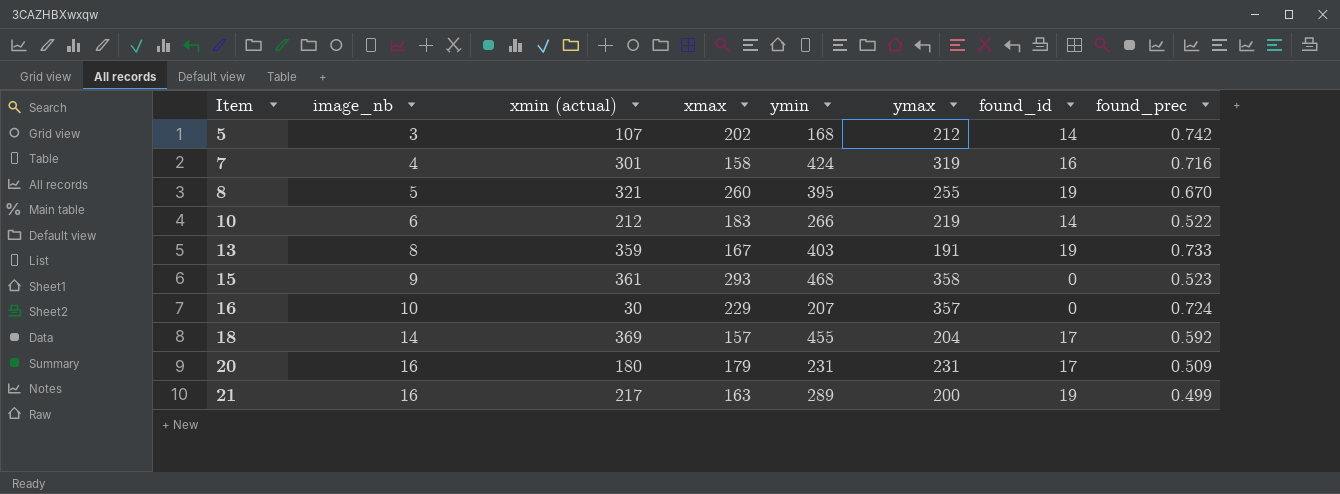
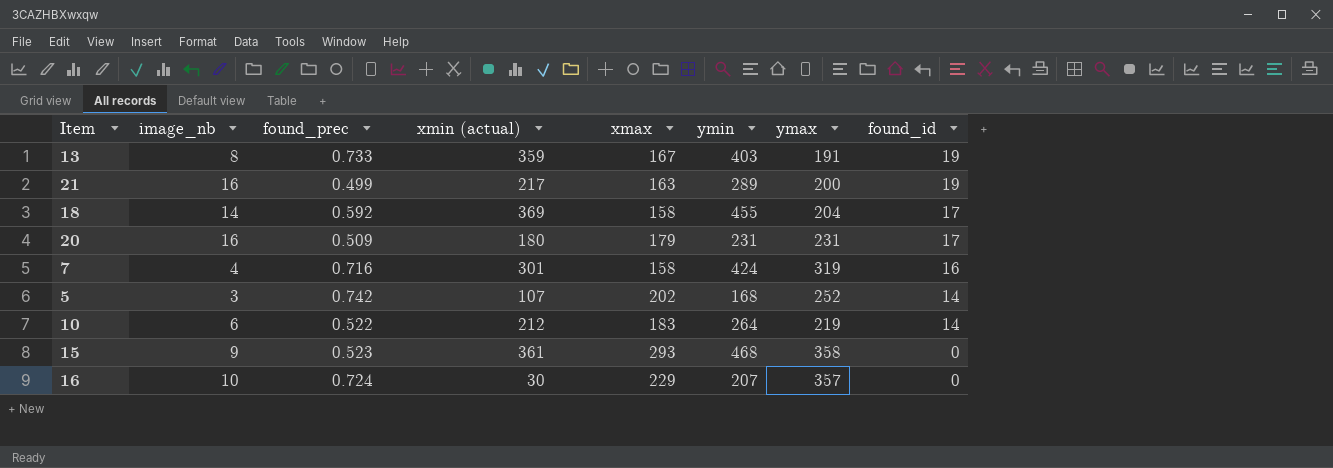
row order: Item ascending -> found_id descending
column found_prec | position: 8 -> 3
row 8: 5 | 321 | 260 | 395 | 255 | 19 | 0.670 -> none
18 | xmax: 157 -> 158
5 | ymax: 212 -> 252
10 | ymin: 266 -> 264

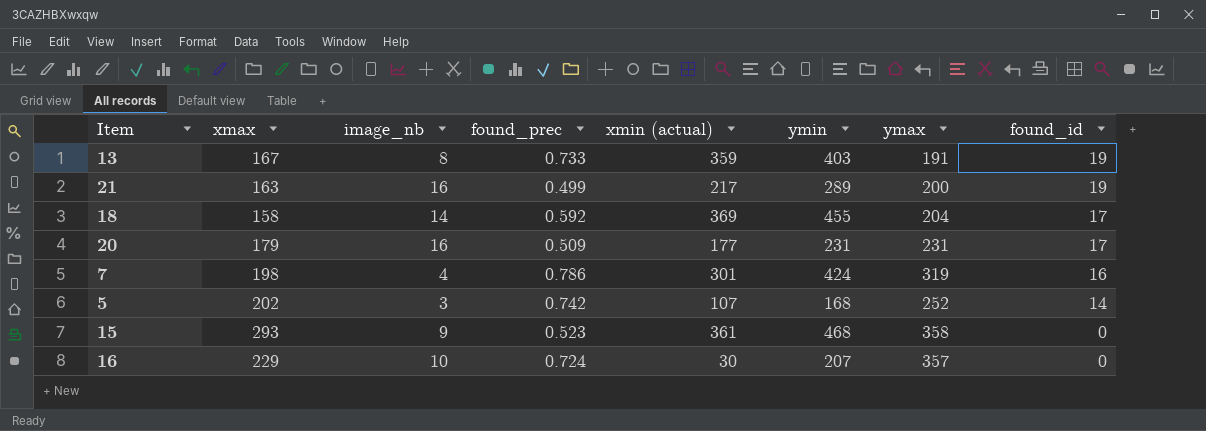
column xmax | position: 5 -> 2
row 10: 6 | 0.522 | 212 | 183 | 264 | 219 | 14 -> none
20 | xmin (actual): 180 -> 177
7 | xmax: 158 -> 198
7 | found_prec: 0.716 -> 0.786

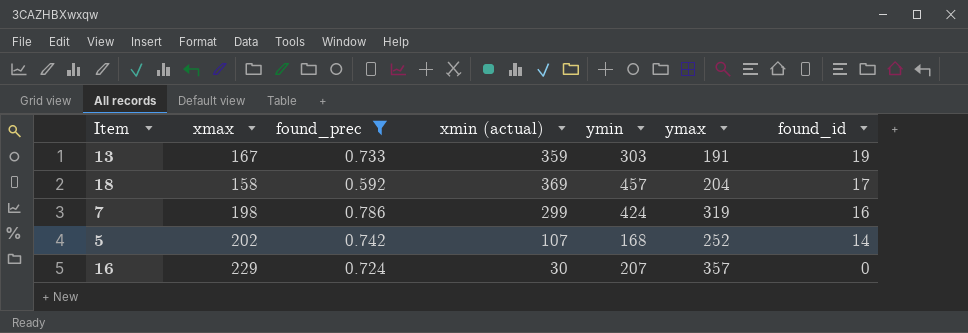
filter: none -> found_prec >= 0.592
column image_nb | position: 3 -> none
13 | ymin: 403 -> 303
18 | ymin: 455 -> 457
7 | xmin (actual): 301 -> 299

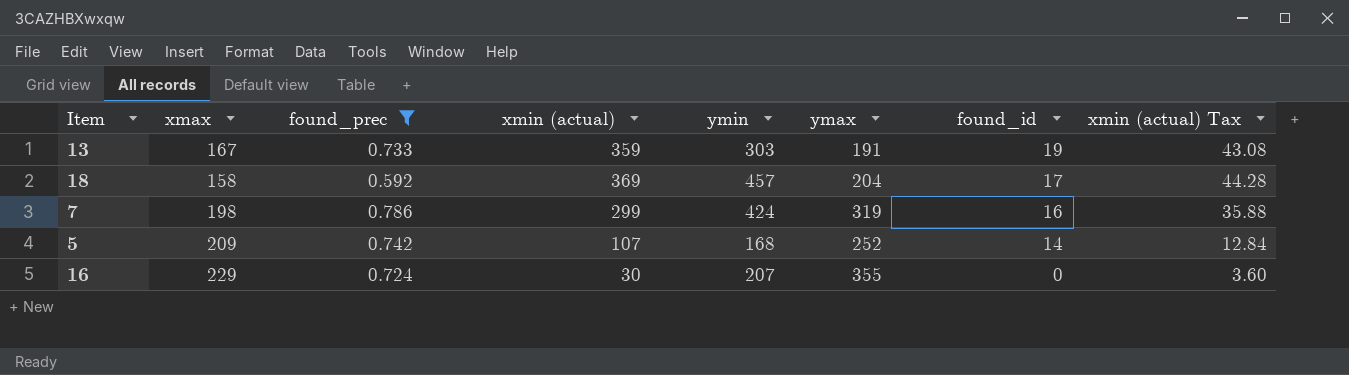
column xmin (actual) Tax | formula: none -> [xmin (actual)] * 0.12
5 | xmax: 202 -> 209
16 | ymax: 357 -> 355

